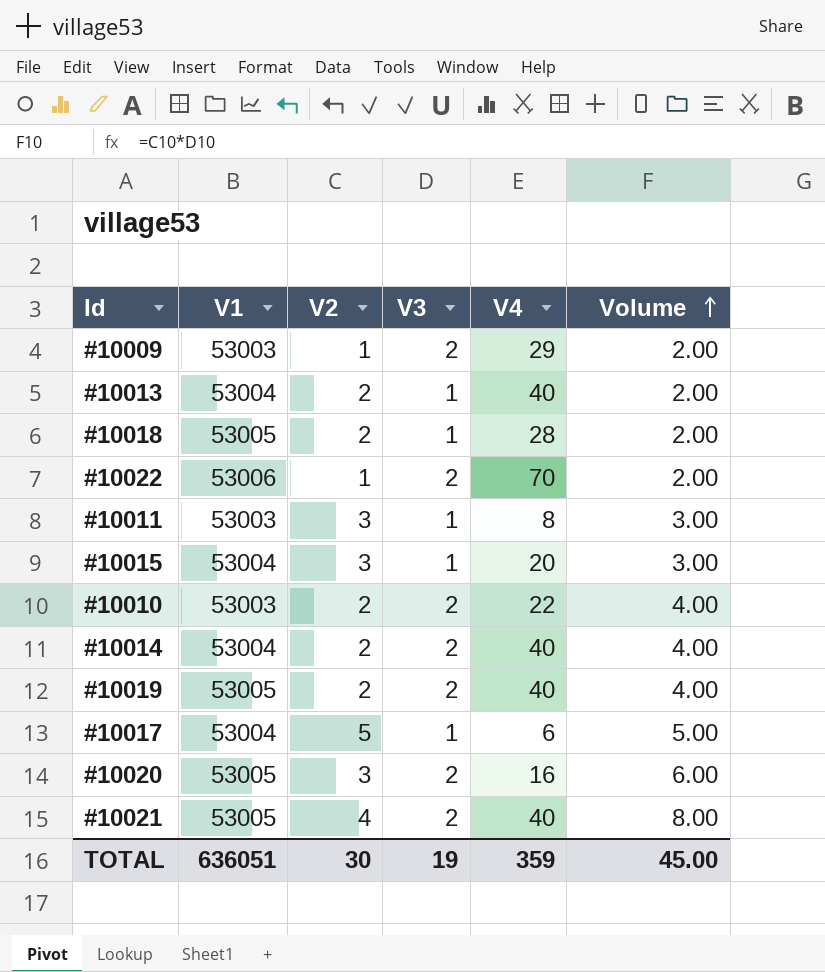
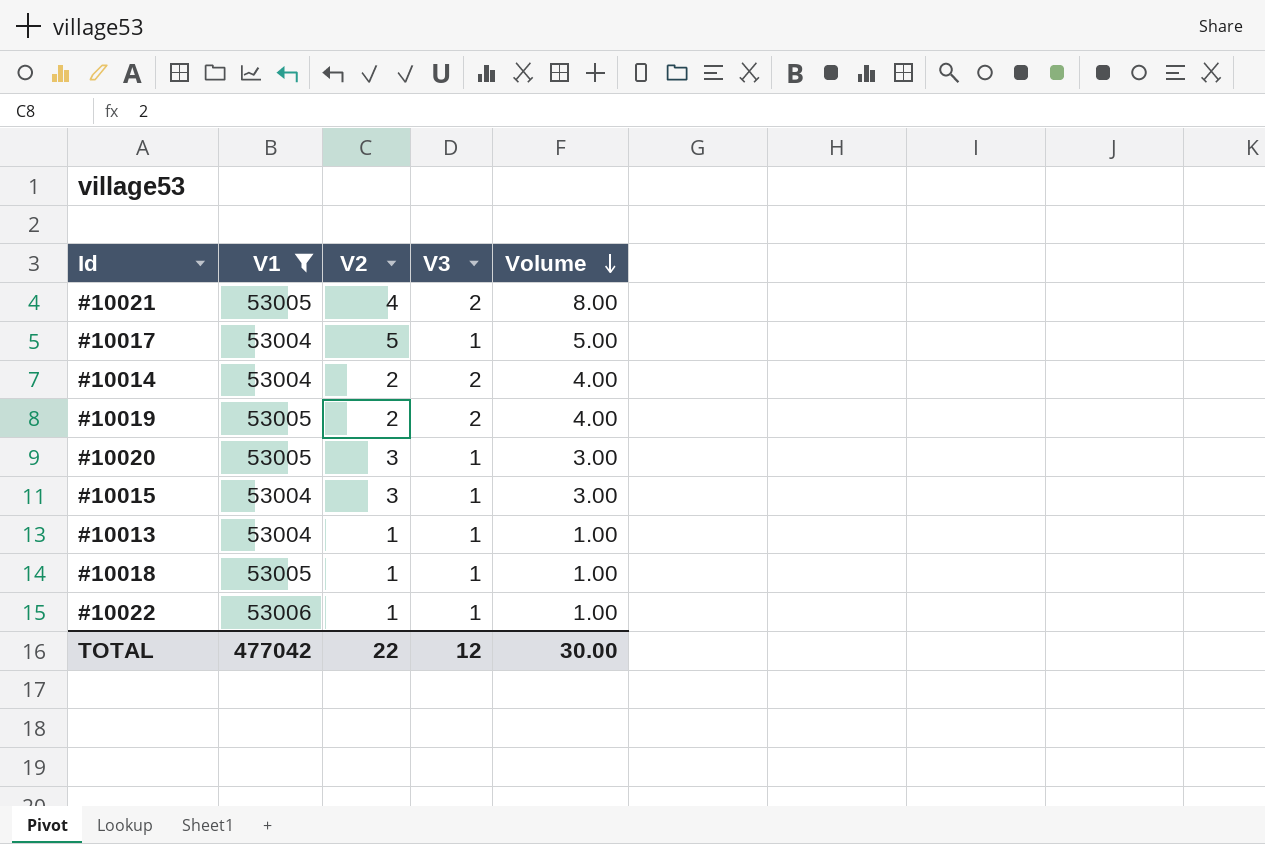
filter: none -> V1 != 53003
row order: Volume ascending -> Volume descending
column V4 | position: 5 -> none
#10020 | V3: 2 -> 1
#10020 | Volume: 6.00 -> 3.00
#10013 | V2: 2 -> 1
#10013 | Volume: 2.00 -> 1.00
#10018 | V2: 2 -> 1
#10018 | Volume: 2.00 -> 1.00
#10022 | V3: 2 -> 1
#10022 | Volume: 2.00 -> 1.00
TOTAL | V1: 636051 -> 477042
TOTAL | V2: 30 -> 22
TOTAL | V3: 19 -> 12
TOTAL | Volume: 45.00 -> 30.00

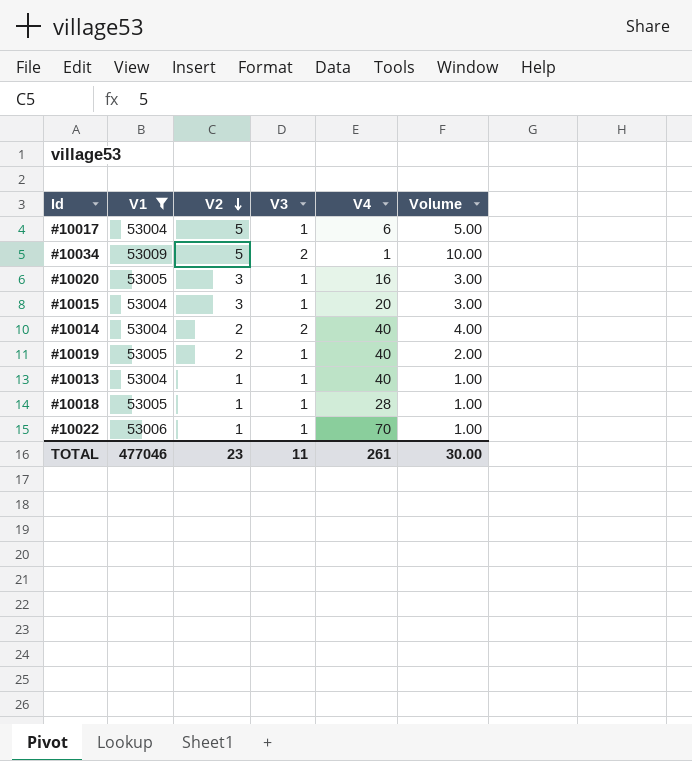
row order: Volume descending -> V2 descending
column V4 | position: none -> 5
row #10021: 53005 | 4 | 2 | 8.00 -> none
row #10034: none -> 53009 | 5 | 2 | 1 | 10.00
#10019 | V3: 2 -> 1
#10019 | Volume: 4.00 -> 2.00
TOTAL | V1: 477042 -> 477046
TOTAL | V2: 22 -> 23
TOTAL | V3: 12 -> 11

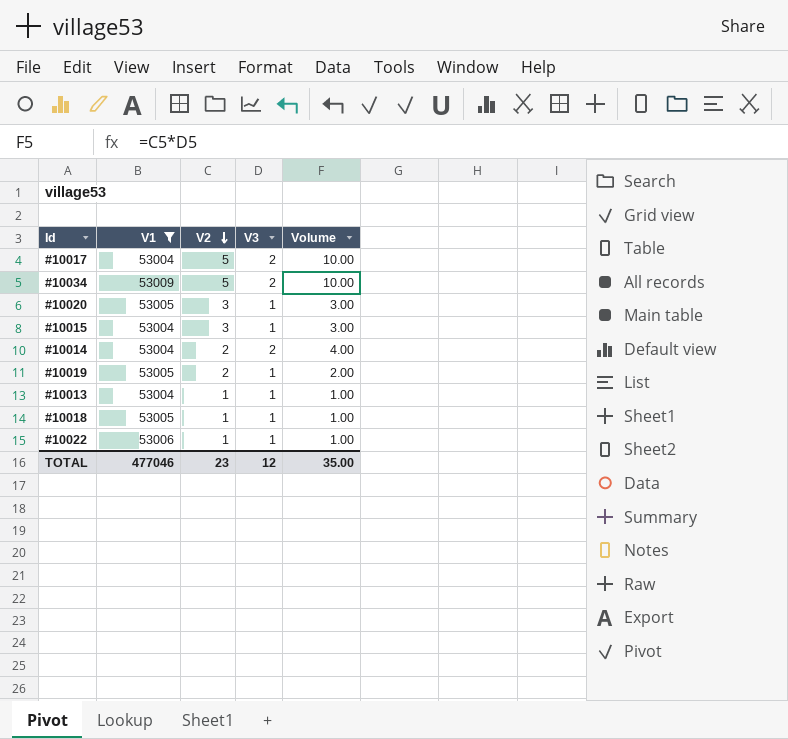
column V4 | position: 5 -> none
#10017 | V3: 1 -> 2
#10017 | Volume: 5.00 -> 10.00
TOTAL | V3: 11 -> 12
TOTAL | Volume: 30.00 -> 35.00

